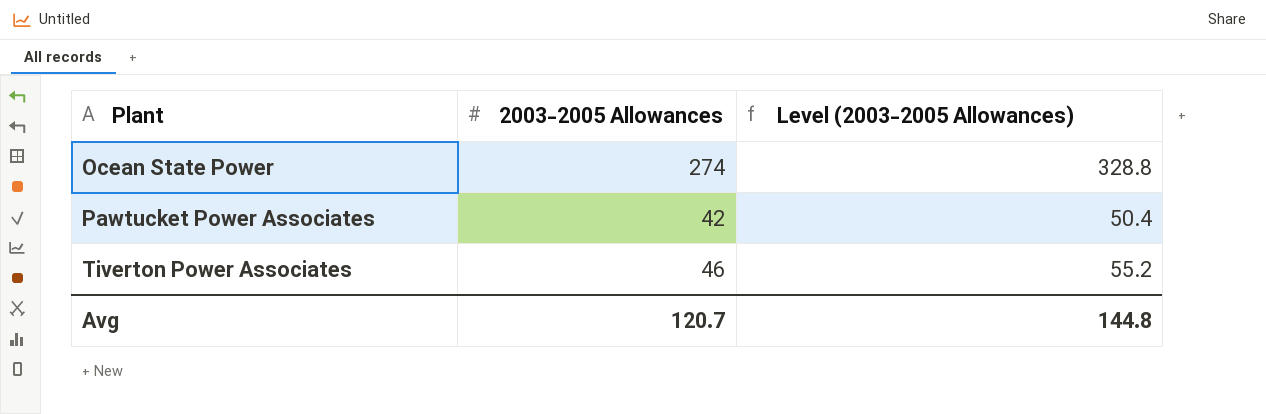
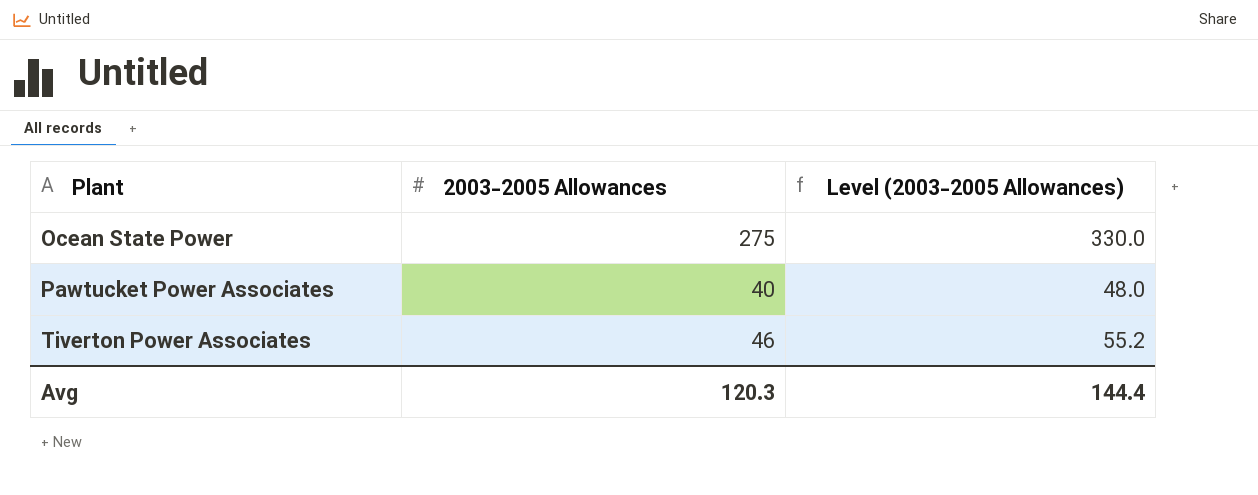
Ocean State Power | 2003-2005 Allowances: 274 -> 275
Ocean State Power | Level (2003-2005 Allowances): 328.8 -> 330.0
Pawtucket Power Associates | 2003-2005 Allowances: 42 -> 40
Pawtucket Power Associates | Level (2003-2005 Allowances): 50.4 -> 48.0
Avg | 2003-2005 Allowances: 120.7 -> 120.3
Avg | Level (2003-2005 Allowances): 144.8 -> 144.4

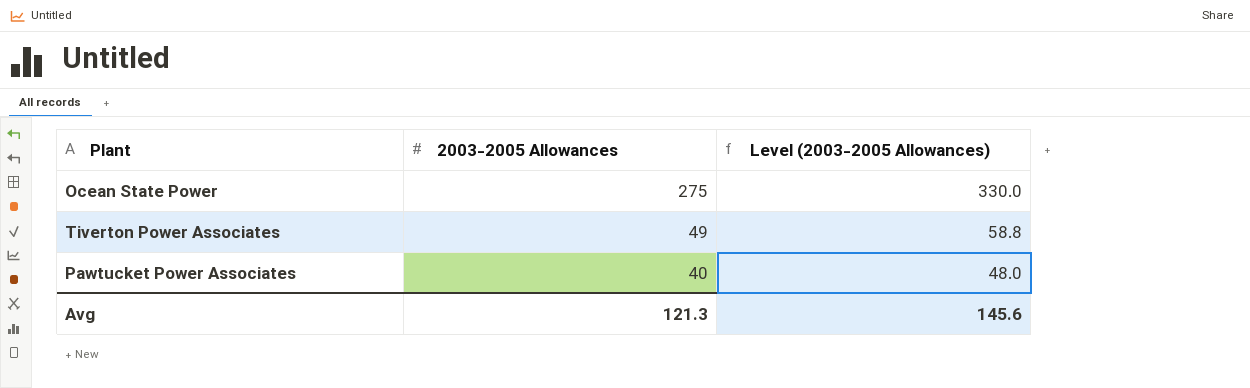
row order: Plant ascending -> 2003-2005 Allowances descending
Tiverton Power Associates | 2003-2005 Allowances: 46 -> 49
Tiverton Power Associates | Level (2003-2005 Allowances): 55.2 -> 58.8
Avg | 2003-2005 Allowances: 120.3 -> 121.3
Avg | Level (2003-2005 Allowances): 144.4 -> 145.6

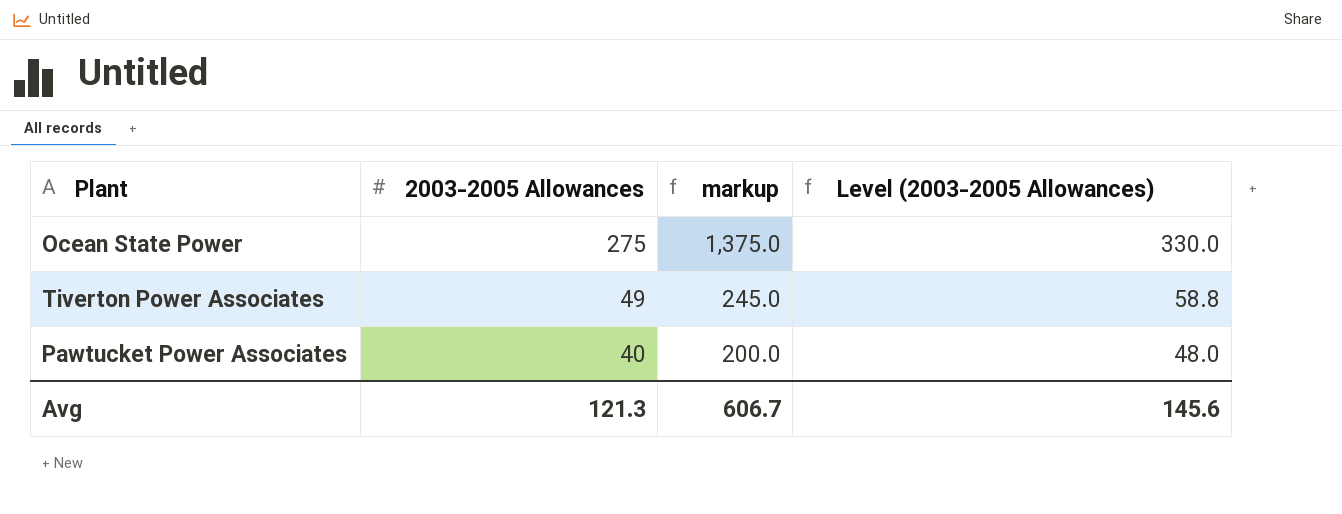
column markup | formula: none -> [2003-2005 Allowances] * 5

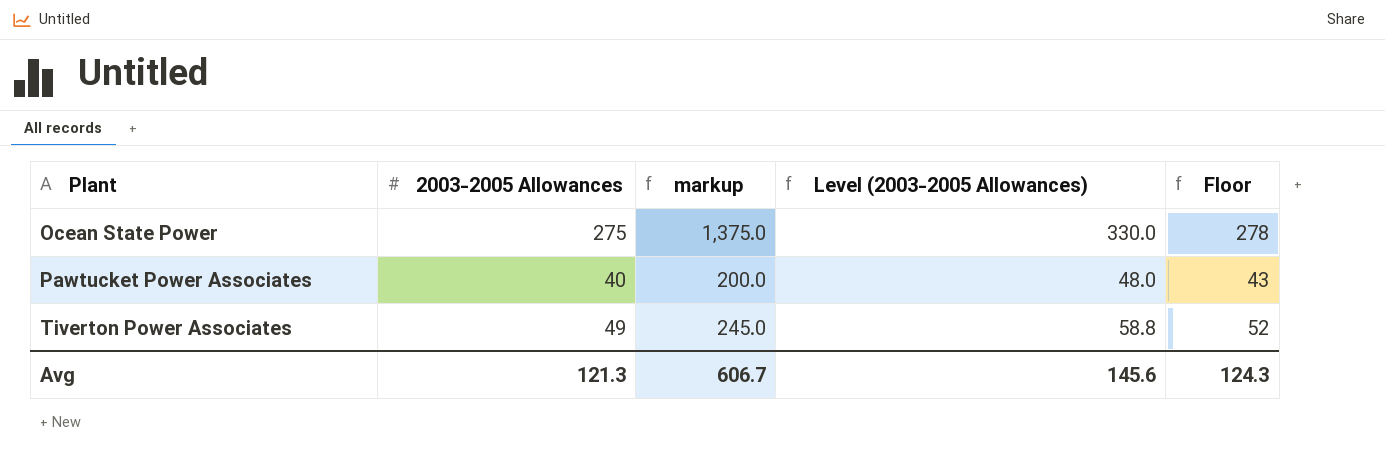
row order: 2003-2005 Allowances descending -> Plant ascending
column Floor | formula: none -> [2003-2005 Allowances] + 3

